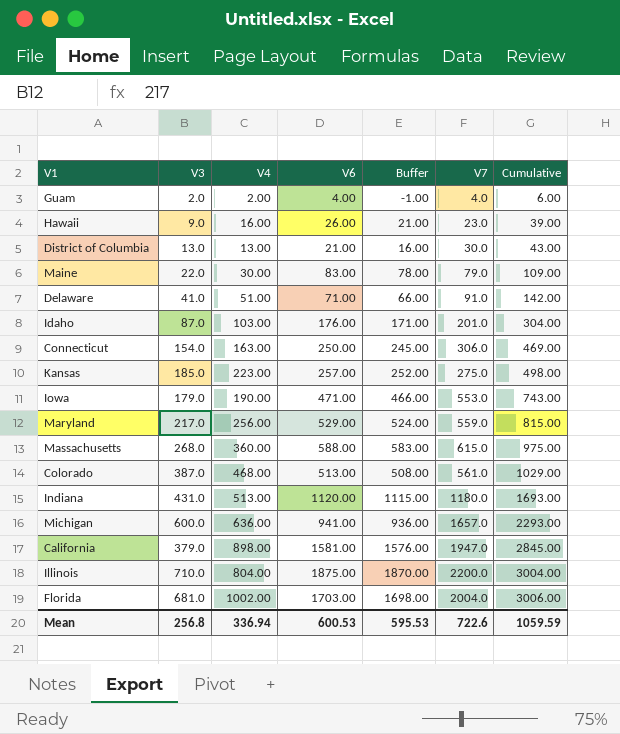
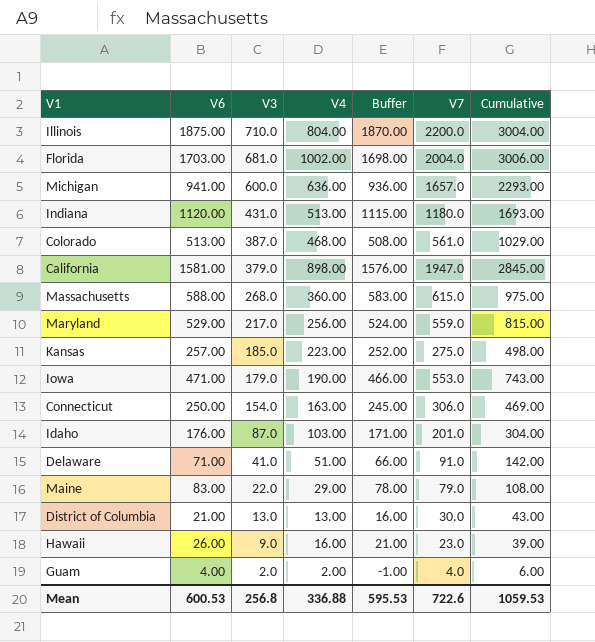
row order: Cumulative ascending -> V3 descending
column V6 | position: 4 -> 2
Maine | V4: 30.00 -> 29.00
Maine | Cumulative: 109.00 -> 108.00
Mean | V4: 336.94 -> 336.88
Mean | Cumulative: 1059.59 -> 1059.53

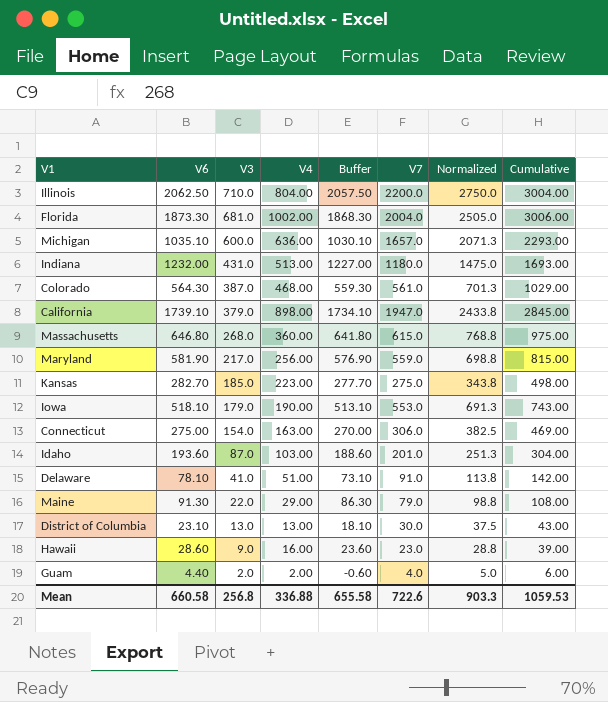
column Normalized | formula: none -> [V7] * 1.25
Illinois | V6: 1875.00 -> 2062.50
Illinois | Buffer: 1870.00 -> 2057.50
Florida | V6: 1703.00 -> 1873.30
Florida | Buffer: 1698.00 -> 1868.30
Michigan | V6: 941.00 -> 1035.10
Michigan | Buffer: 936.00 -> 1030.10
Indiana | V6: 1120.00 -> 1232.00
Indiana | Buffer: 1115.00 -> 1227.00
Colorado | V6: 513.00 -> 564.30
Colorado | Buffer: 508.00 -> 559.30
California | V6: 1581.00 -> 1739.10
California | Buffer: 1576.00 -> 1734.10
Massachusetts | V6: 588.00 -> 646.80
Massachusetts | Buffer: 583.00 -> 641.80
Maryland | V6: 529.00 -> 581.90
Maryland | Buffer: 524.00 -> 576.90
Kansas | V6: 257.00 -> 282.70
Kansas | Buffer: 252.00 -> 277.70
Iowa | V6: 471.00 -> 518.10
Iowa | Buffer: 466.00 -> 513.10
Connecticut | V6: 250.00 -> 275.00
Connecticut | Buffer: 245.00 -> 270.00
Idaho | V6: 176.00 -> 193.60
Idaho | Buffer: 171.00 -> 188.60
Delaware | V6: 71.00 -> 78.10
Delaware | Buffer: 66.00 -> 73.10
Maine | V6: 83.00 -> 91.30
Maine | Buffer: 78.00 -> 86.30
District of Columbia | V6: 21.00 -> 23.10
District of Columbia | Buffer: 16.00 -> 18.10
Hawaii | V6: 26.00 -> 28.60
Hawaii | Buffer: 21.00 -> 23.60
Guam | V6: 4.00 -> 4.40
Guam | Buffer: -1.00 -> -0.60
Mean | V6: 600.53 -> 660.58
Mean | Buffer: 595.53 -> 655.58

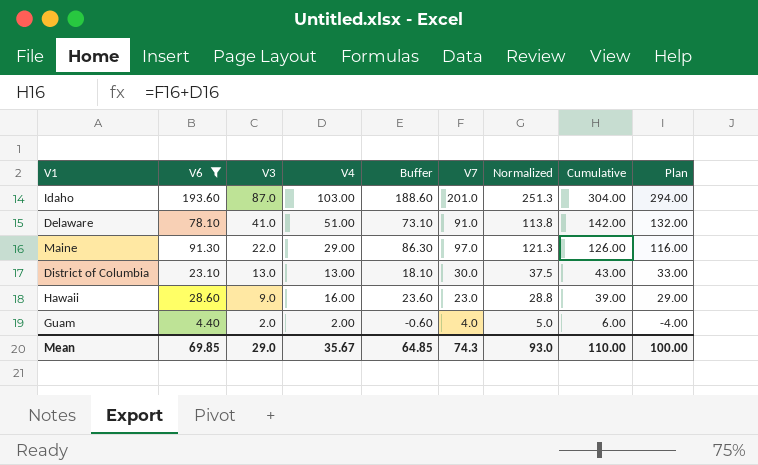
filter: none -> V6 <= 193.60
column Plan | formula: none -> [Cumulative] - 10
Maine | V7: 79.0 -> 97.0
Maine | Normalized: 98.8 -> 121.3
Maine | Cumulative: 108.00 -> 126.00
Mean | V6: 660.58 -> 69.85
Mean | V3: 256.8 -> 29.0
Mean | V4: 336.88 -> 35.67
Mean | Buffer: 655.58 -> 64.85
Mean | V7: 722.6 -> 74.3
Mean | Normalized: 903.3 -> 93.0
Mean | Cumulative: 1059.53 -> 110.00

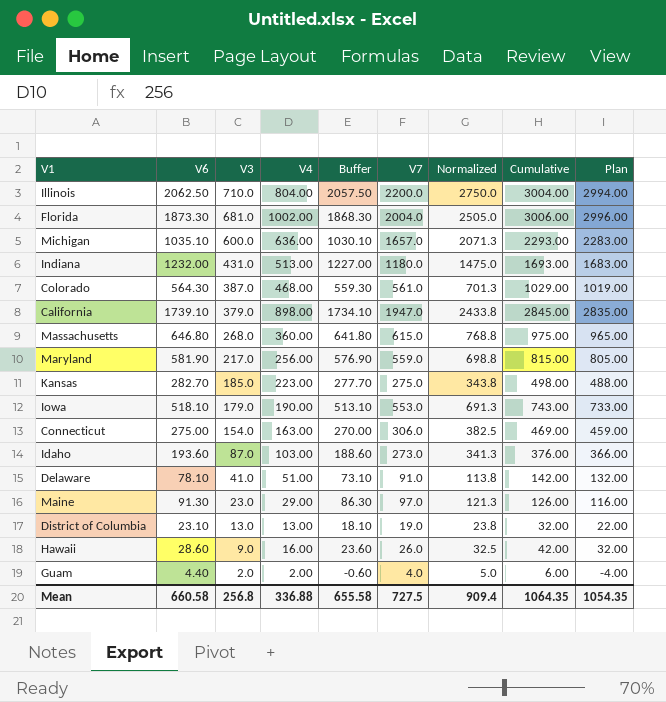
filter: V6 <= 193.60 -> none
Idaho | V7: 201.0 -> 273.0
Idaho | Normalized: 251.3 -> 341.3
Idaho | Cumulative: 304.00 -> 376.00
Idaho | Plan: 294.00 -> 366.00
Maine | V3: 22.0 -> 23.0
District of Columbia | V7: 30.0 -> 19.0
District of Columbia | Normalized: 37.5 -> 23.8
District of Columbia | Cumulative: 43.00 -> 32.00
District of Columbia | Plan: 33.00 -> 22.00
Hawaii | V7: 23.0 -> 26.0
Hawaii | Normalized: 28.8 -> 32.5
Hawaii | Cumulative: 39.00 -> 42.00
Hawaii | Plan: 29.00 -> 32.00
Mean | V6: 69.85 -> 660.58
Mean | V3: 29.0 -> 256.8
Mean | V4: 35.67 -> 336.88
Mean | Buffer: 64.85 -> 655.58
Mean | V7: 74.3 -> 727.5
Mean | Normalized: 93.0 -> 909.4
Mean | Cumulative: 110.00 -> 1064.35
Mean | Plan: 100.00 -> 1054.35

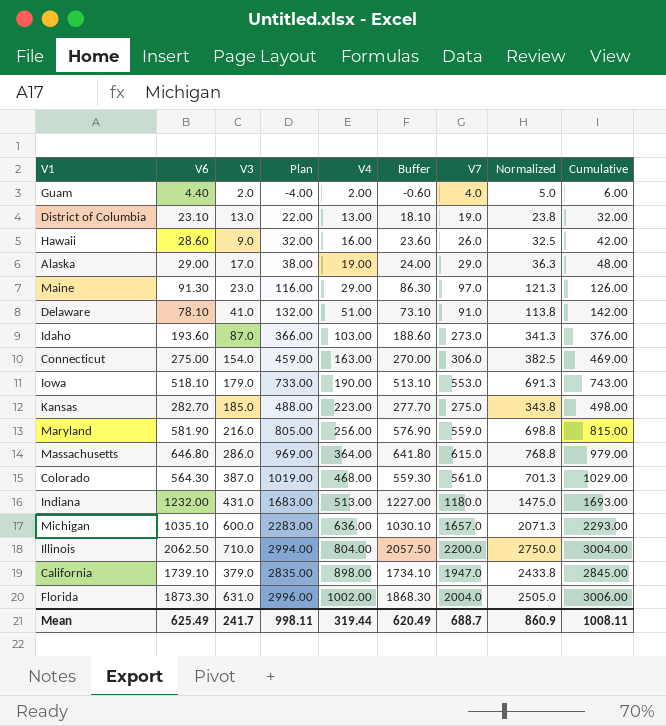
row order: V3 descending -> V4 ascending
column Plan | position: 9 -> 4
row Alaska: none -> 29.00 | 17.0 | 38.00 | 19.00 | 24.00 | 29.0 | 36.3 | 48.00
Maryland | V3: 217.0 -> 216.0
Massachusetts | V3: 268.0 -> 286.0
Massachusetts | Plan: 965.00 -> 969.00
Massachusetts | V4: 360.00 -> 364.00
Massachusetts | Cumulative: 975.00 -> 979.00
Florida | V3: 681.0 -> 631.0
Mean | V6: 660.58 -> 625.49
Mean | V3: 256.8 -> 241.7
Mean | Plan: 1054.35 -> 998.11
Mean | V4: 336.88 -> 319.44
Mean | Buffer: 655.58 -> 620.49
Mean | V7: 727.5 -> 688.7
Mean | Normalized: 909.4 -> 860.9
Mean | Cumulative: 1064.35 -> 1008.11

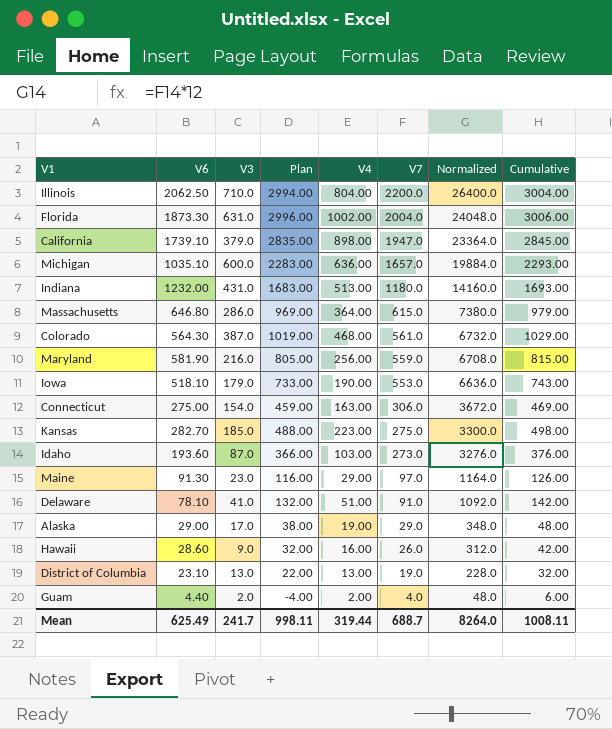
row order: V4 ascending -> V7 descending
column Buffer | formula: [V6] - 5 -> none
column Normalized | formula: [V7] * 1.25 -> [V7] * 12
Mean | Normalized: 860.9 -> 8264.0

